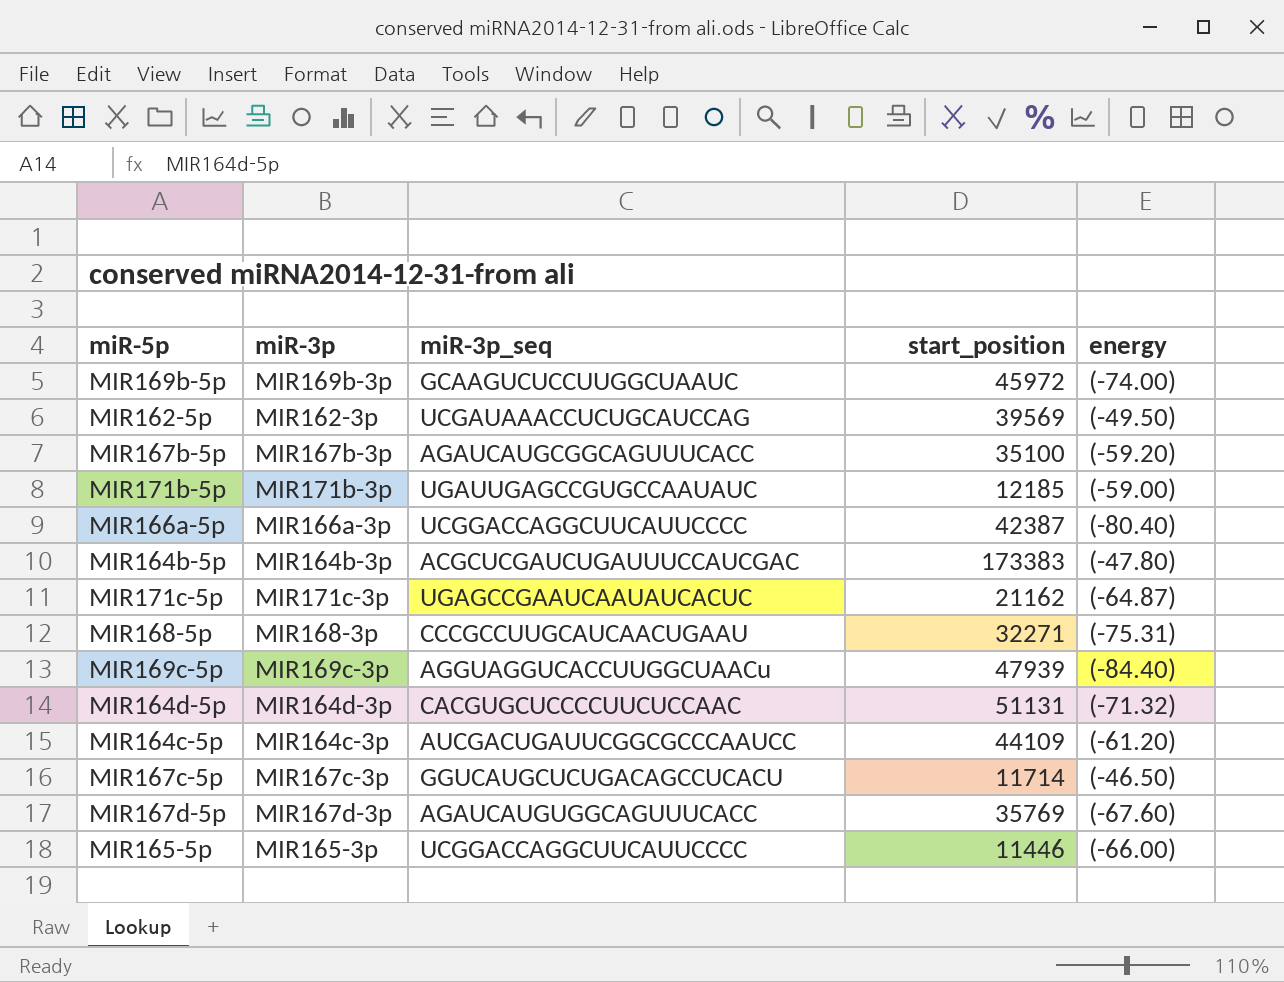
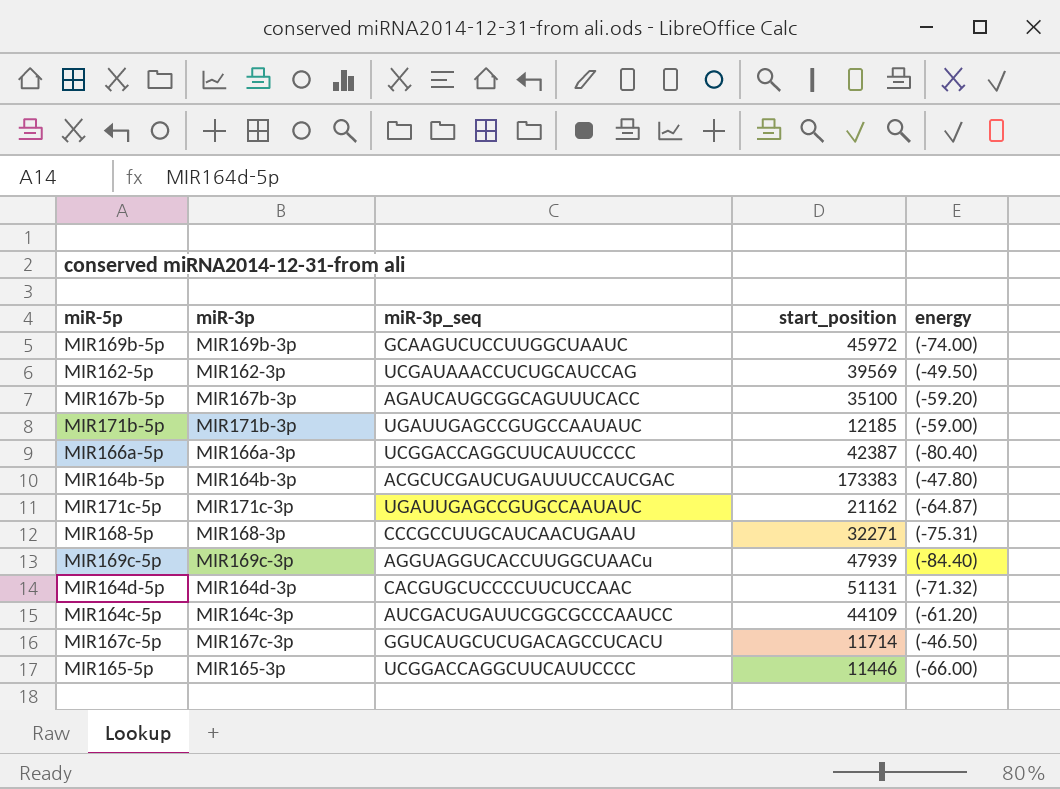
row MIR167d-5p: MIR167d-3p | AGAUCAUGUGGCAGUUUCACC | 35769 | (-67.60) -> none
MIR171c-5p | miR-3p_seq: UGAGCCGAAUCAAUAUCACUC -> UGAUUGAGCCGUGCCAAUAUC

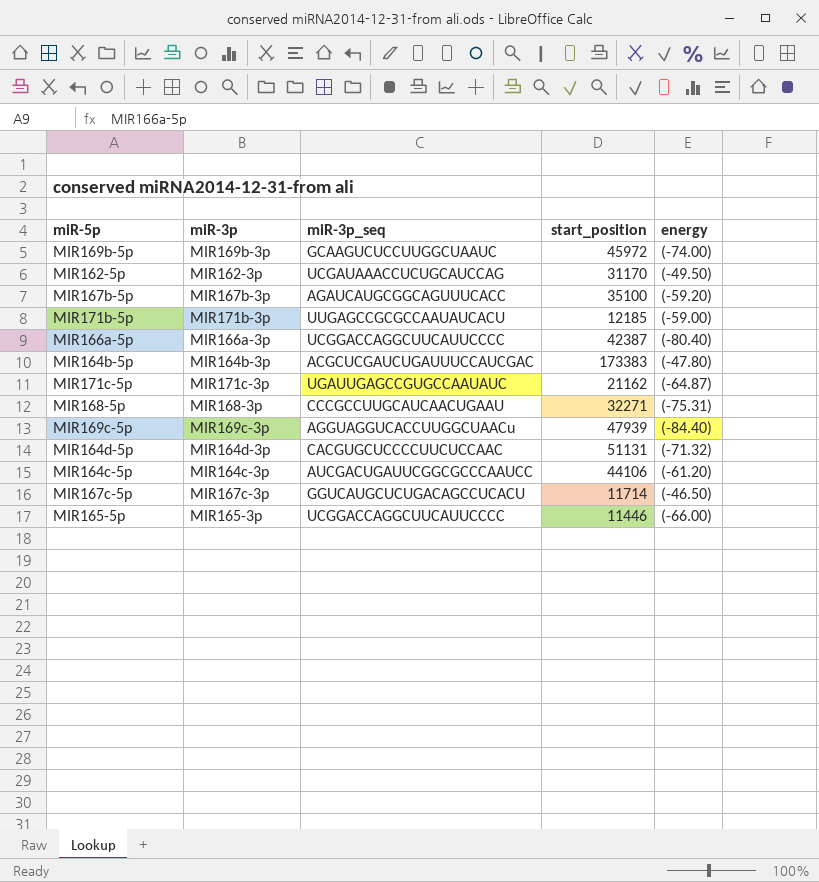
MIR162-5p | start_position: 39569 -> 31170
MIR171b-5p | miR-3p_seq: UGAUUGAGCCGUGCCAAUAUC -> UUGAGCCGCGCCAAUAUCACU
MIR164c-5p | start_position: 44109 -> 44106

